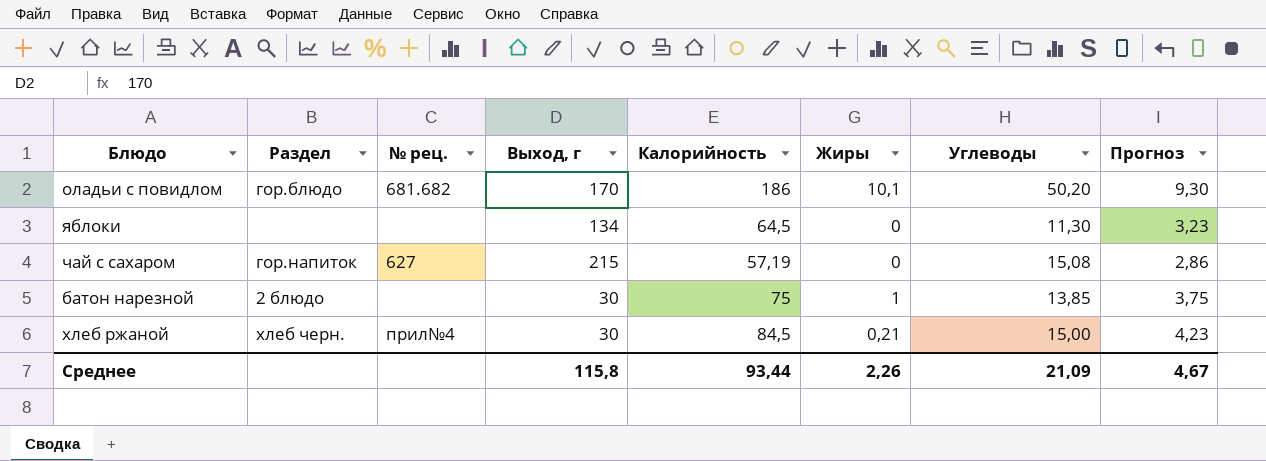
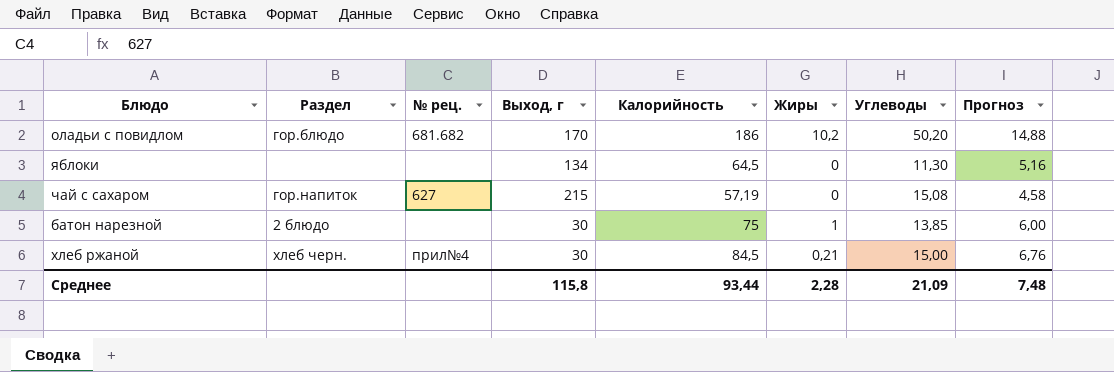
column Прогноз | formula: [Калорийность] * 0,05 -> [Калорийность] * 0,08
оладьи с повидлом | Жиры: 10,1 -> 10,2
Среднее | Жиры: 2,26 -> 2,28
Среднее | Прогноз: 4,67 -> 7,48

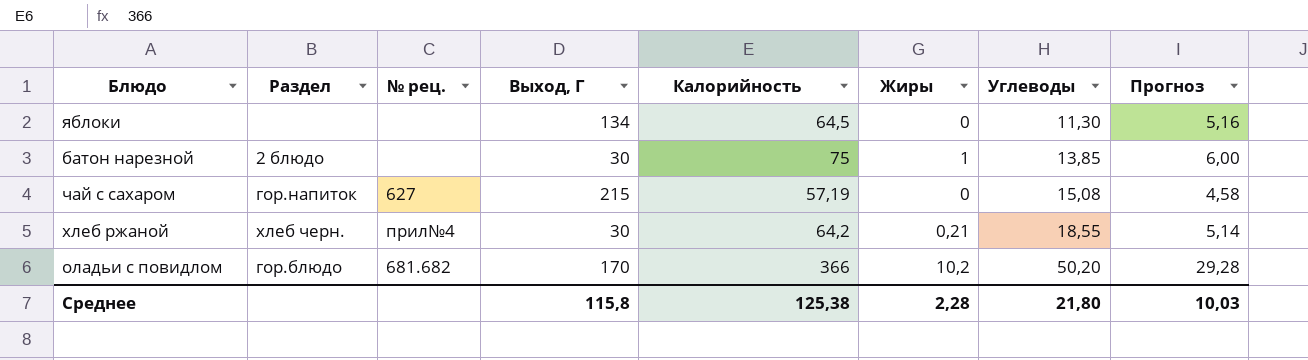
row order: none -> Углеводы ascending
column name: Выход, г -> Выход, Г
хлеб ржаной | Калорийность: 84,5 -> 64,2
хлеб ржаной | Углеводы: 15,00 -> 18,55
хлеб ржаной | Прогноз: 6,76 -> 5,14
оладьи с повидлом | Калорийность: 186 -> 366
оладьи с повидлом | Прогноз: 14,88 -> 29,28
Среднее | Калорийность: 93,44 -> 125,38
Среднее | Углеводы: 21,09 -> 21,80
Среднее | Прогноз: 7,48 -> 10,03

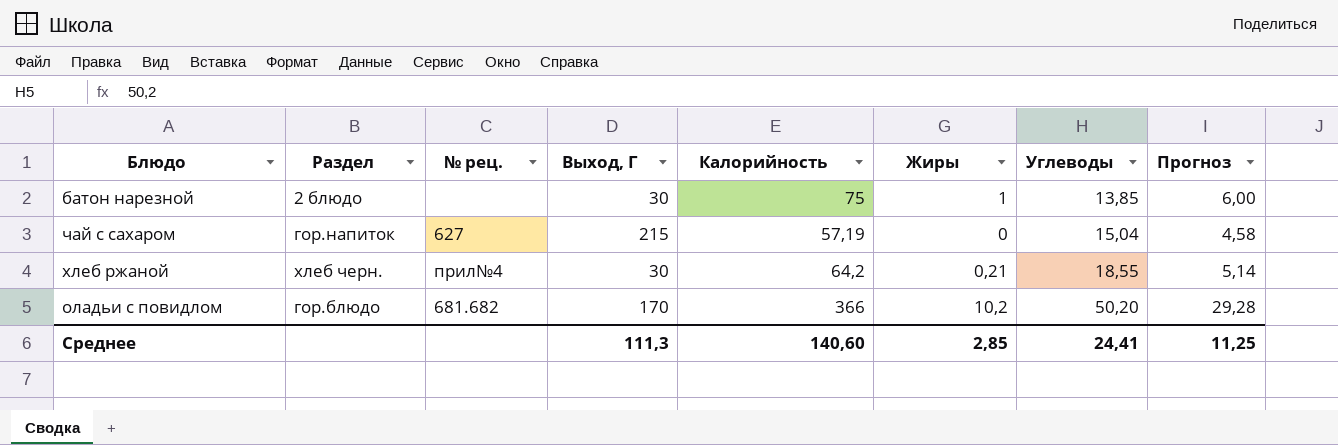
row яблоки: none | none | 134 | 64,5 | 0 | 11,30 | 5,16 -> none
чай с сахаром | Углеводы: 15,08 -> 15,04
Среднее | Выход, Г: 115,8 -> 111,3
Среднее | Калорийность: 125,38 -> 140,60
Среднее | Жиры: 2,28 -> 2,85
Среднее | Углеводы: 21,80 -> 24,41
Среднее | Прогноз: 10,03 -> 11,25

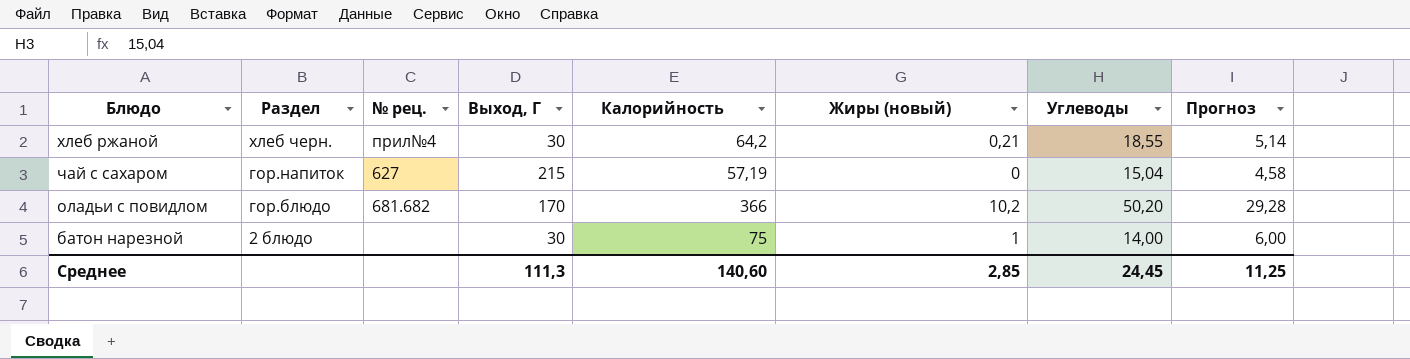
row order: Углеводы ascending -> Раздел descending
column name: Жиры -> Жиры (новый)
батон нарезной | Углеводы: 13,85 -> 14,00
Среднее | Углеводы: 24,41 -> 24,45

